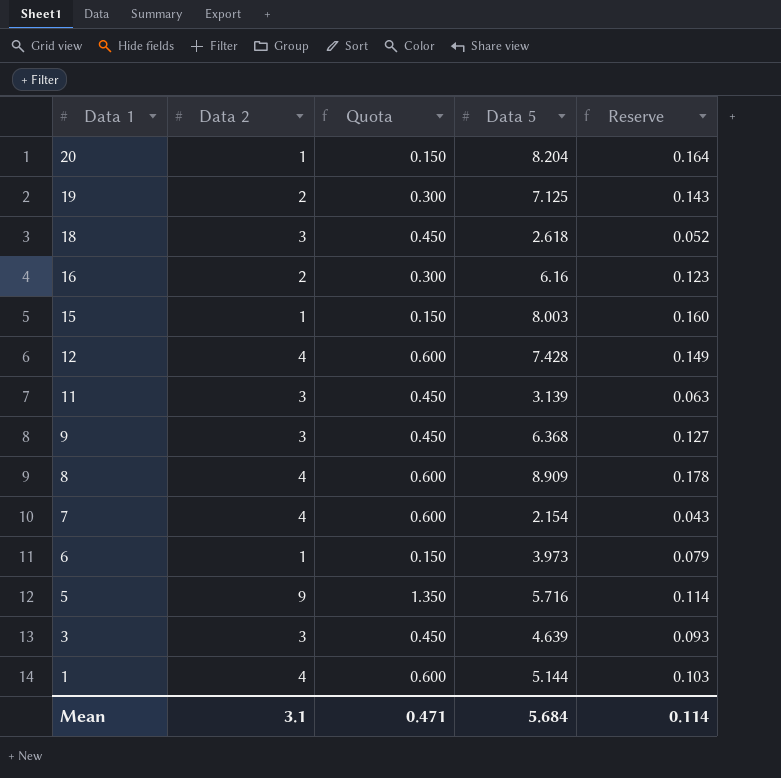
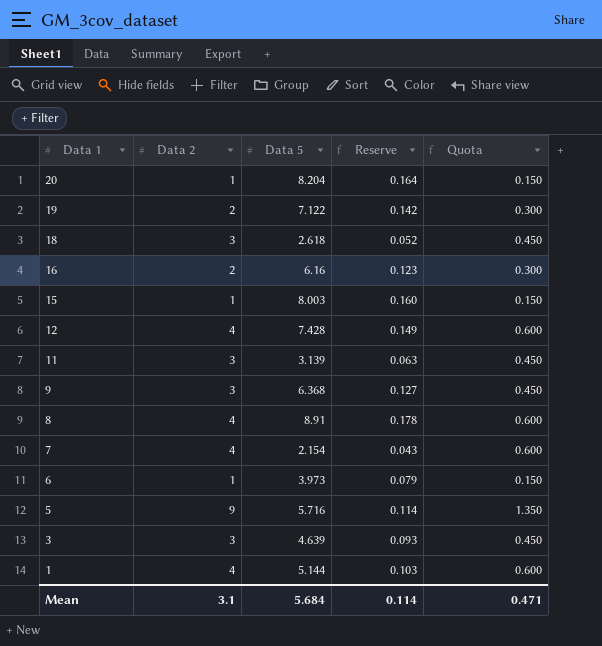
column Quota | position: 3 -> 5
19 | Data 5: 7.125 -> 7.122
19 | Reserve: 0.143 -> 0.142
8 | Data 5: 8.909 -> 8.91

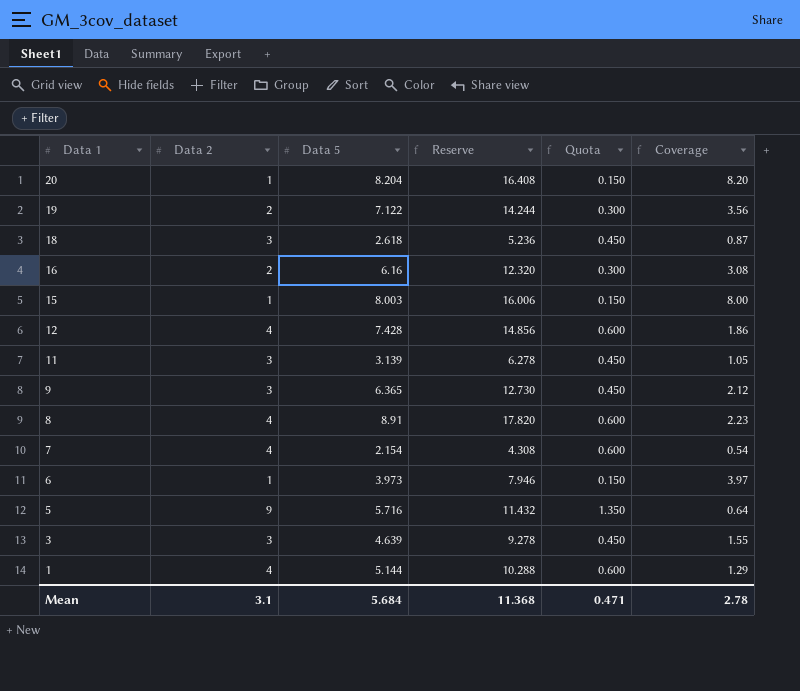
column Reserve | formula: [Data 5] * 0.02 -> [Data 5] * 2
column Coverage | formula: none -> [Data 5] / [Data 2]
9 | Data 5: 6.368 -> 6.365
Mean | Reserve: 0.114 -> 11.368

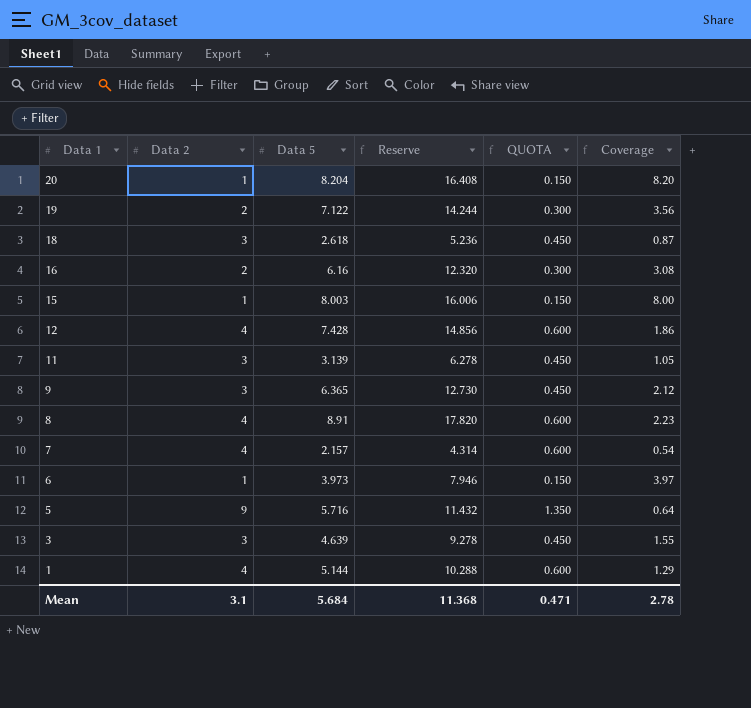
column name: Quota -> QUOTA
7 | Data 5: 2.154 -> 2.157
7 | Reserve: 4.308 -> 4.314

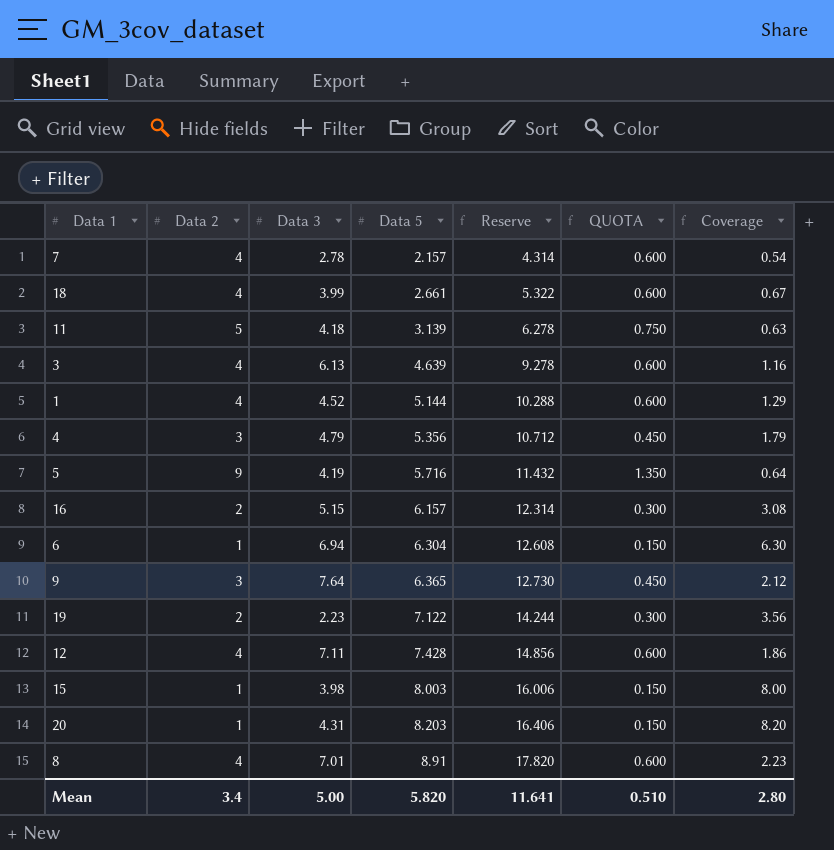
row order: Data 1 descending -> Data 5 ascending
column Data 3 | position: none -> 3
18 | Data 2: 3 -> 4
18 | Data 5: 2.618 -> 2.661
18 | Reserve: 5.236 -> 5.322
18 | QUOTA: 0.450 -> 0.600
18 | Coverage: 0.87 -> 0.67
11 | Data 2: 3 -> 5
11 | QUOTA: 0.450 -> 0.750
11 | Coverage: 1.05 -> 0.63
3 | Data 2: 3 -> 4
3 | QUOTA: 0.450 -> 0.600
3 | Coverage: 1.55 -> 1.16
row 4: none -> 3 | 4.79 | 5.356 | 10.712 | 0.450 | 1.79
16 | Data 5: 6.16 -> 6.157
16 | Reserve: 12.320 -> 12.314
6 | Data 5: 3.973 -> 6.304
6 | Reserve: 7.946 -> 12.608
6 | Coverage: 3.97 -> 6.30
20 | Data 5: 8.204 -> 8.203
20 | Reserve: 16.408 -> 16.406
Mean | Data 2: 3.1 -> 3.4
Mean | Data 5: 5.684 -> 5.820
Mean | Reserve: 11.368 -> 11.641
Mean | QUOTA: 0.471 -> 0.510
Mean | Coverage: 2.78 -> 2.80

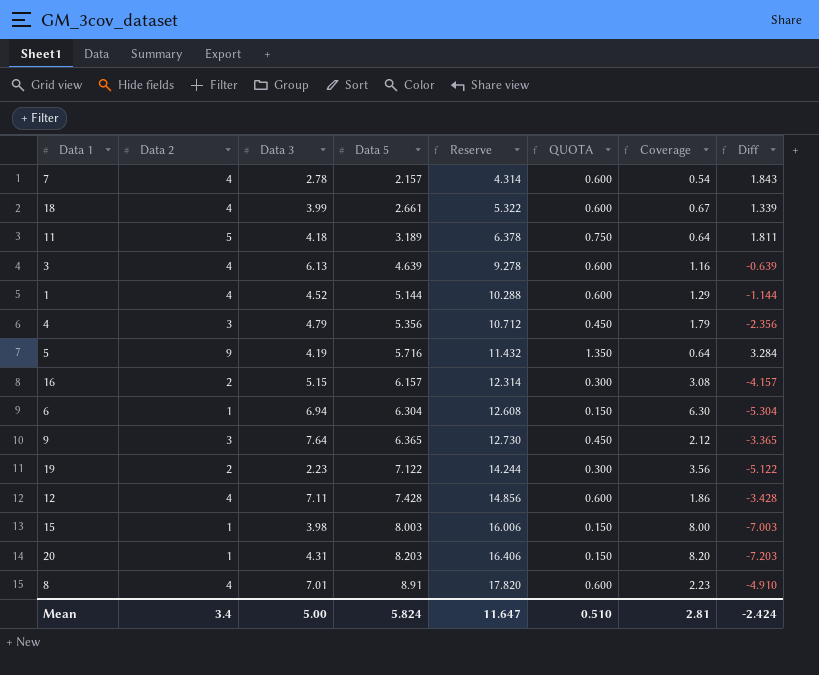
column Diff | formula: none -> [Data 2] - [Data 5]
11 | Data 5: 3.139 -> 3.189
11 | Reserve: 6.278 -> 6.378
11 | Coverage: 0.63 -> 0.64
Mean | Data 5: 5.820 -> 5.824
Mean | Reserve: 11.641 -> 11.647
Mean | Coverage: 2.80 -> 2.81

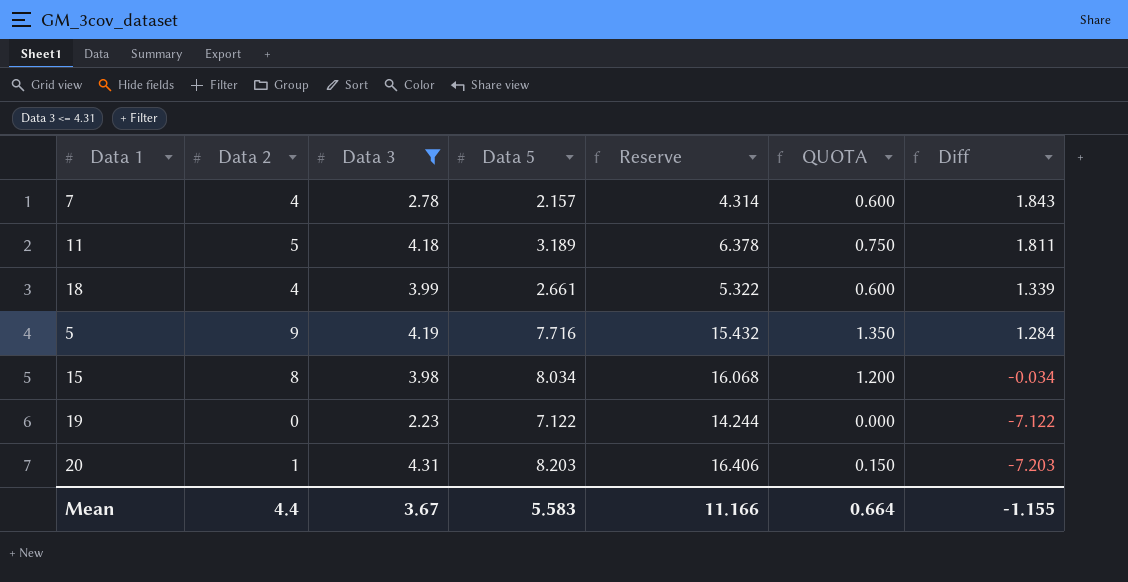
filter: none -> Data 3 <= 4.31
row order: Data 5 ascending -> Diff descending
column Coverage | formula: [Data 5] / [Data 2] -> none
5 | Data 5: 5.716 -> 7.716
5 | Reserve: 11.432 -> 15.432
5 | Diff: 3.284 -> 1.284
15 | Data 2: 1 -> 8
15 | Data 5: 8.003 -> 8.034
15 | Reserve: 16.006 -> 16.068
15 | QUOTA: 0.150 -> 1.200
15 | Diff: -7.003 -> -0.034
19 | Data 2: 2 -> 0
19 | QUOTA: 0.300 -> 0.000
19 | Diff: -5.122 -> -7.122
Mean | Data 2: 3.4 -> 4.4
Mean | Data 3: 5.00 -> 3.67
Mean | Data 5: 5.824 -> 5.583
Mean | Reserve: 11.647 -> 11.166
Mean | QUOTA: 0.510 -> 0.664
Mean | Diff: -2.424 -> -1.155

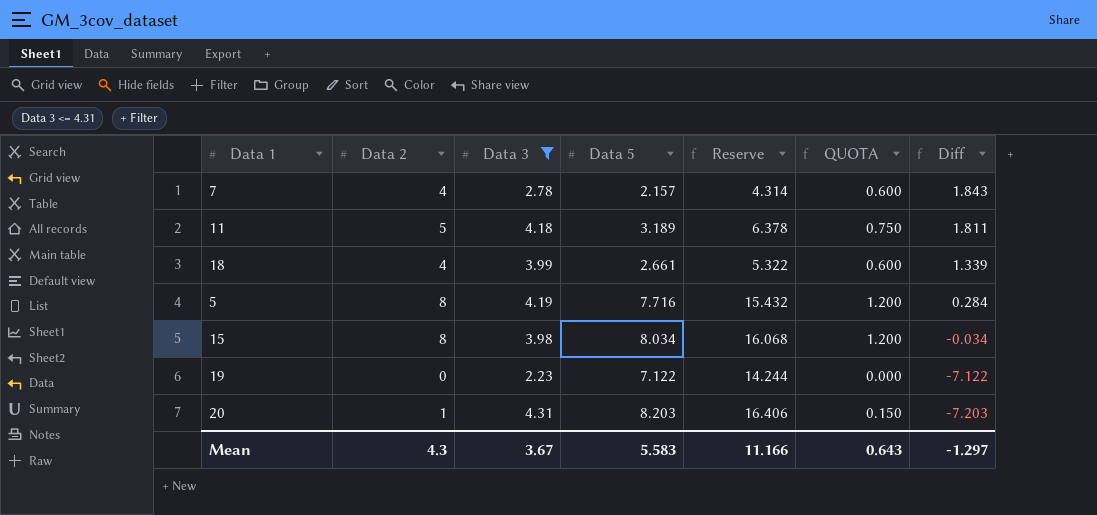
5 | Data 2: 9 -> 8
5 | QUOTA: 1.350 -> 1.200
5 | Diff: 1.284 -> 0.284
Mean | Data 2: 4.4 -> 4.3
Mean | QUOTA: 0.664 -> 0.643
Mean | Diff: -1.155 -> -1.297

